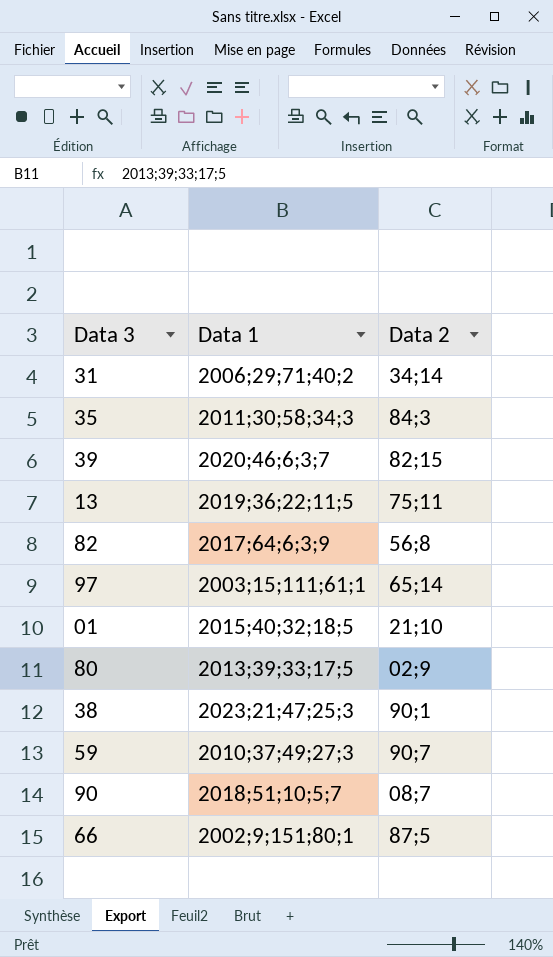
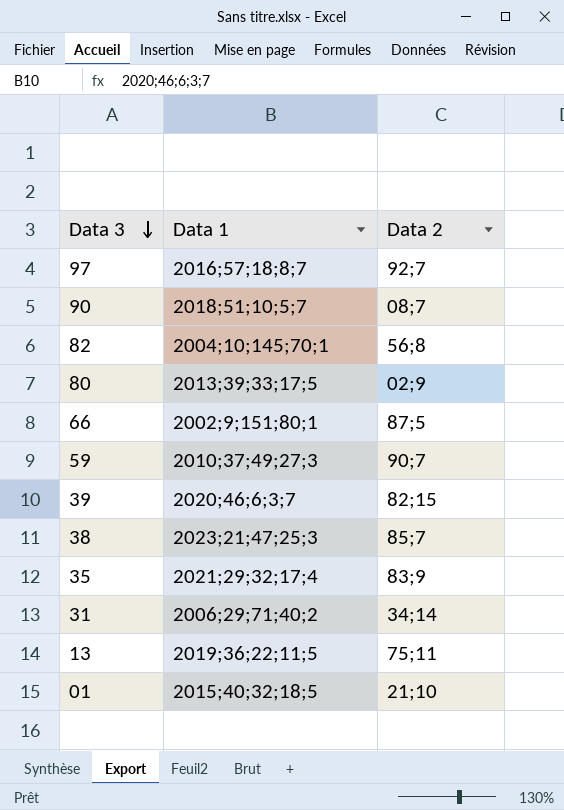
row order: none -> Data 3 descending
97 | Data 1: 2003;15;111;61;1 -> 2016;57;18;8;7
97 | Data 2: 65;14 -> 92;7
82 | Data 1: 2017;64;6;3;9 -> 2004;10;145;70;1
38 | Data 2: 90;1 -> 85;7
35 | Data 1: 2011;30;58;34;3 -> 2021;29;32;17;4
35 | Data 2: 84;3 -> 83;9

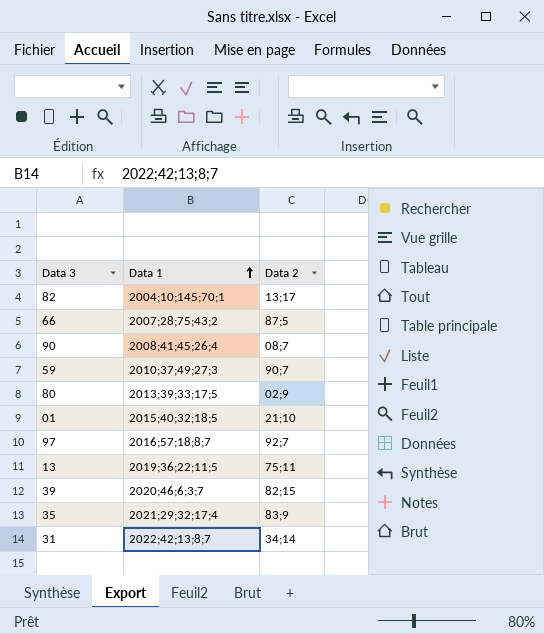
row order: Data 3 descending -> Data 1 ascending
row 38: 2023;21;47;25;3 | 85;7 -> none
82 | Data 2: 56;8 -> 13;17
66 | Data 1: 2002;9;151;80;1 -> 2007;28;75;43;2
90 | Data 1: 2018;51;10;5;7 -> 2008;41;45;26;4
31 | Data 1: 2006;29;71;40;2 -> 2022;42;13;8;7

